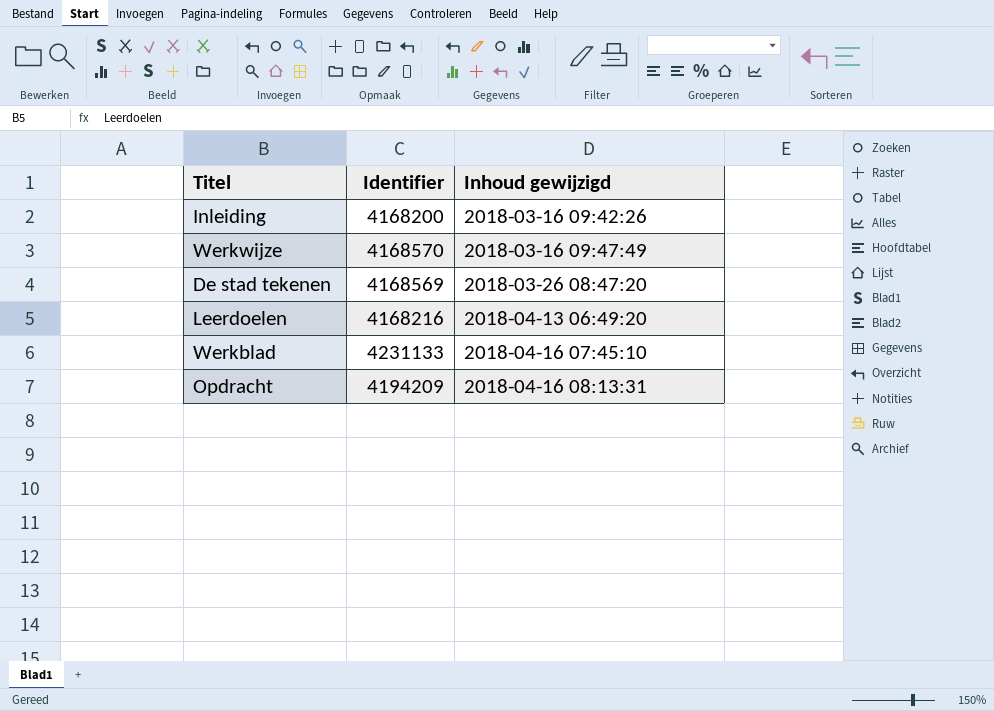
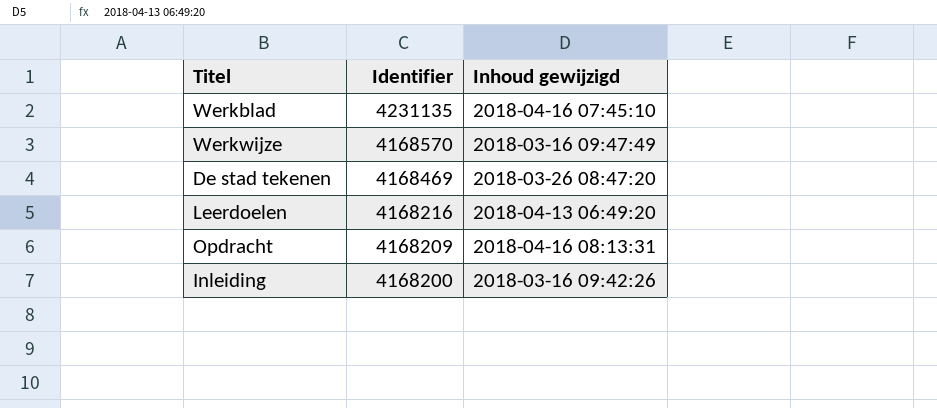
row order: Inhoud gewijzigd ascending -> Identifier descending
Werkblad | Identifier: 4231133 -> 4231135
De stad tekenen | Identifier: 4168569 -> 4168469
Opdracht | Identifier: 4194209 -> 4168209

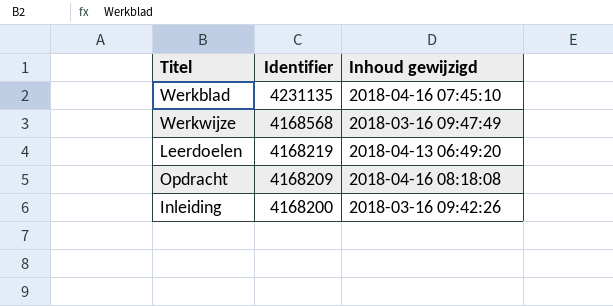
row De stad tekenen: 4168469 | 2018-03-26 08:47:20 -> none
Werkwijze | Identifier: 4168570 -> 4168568
Leerdoelen | Identifier: 4168216 -> 4168219
Opdracht | Inhoud gewijzigd: 2018-04-16 08:13:31 -> 2018-04-16 08:18:08

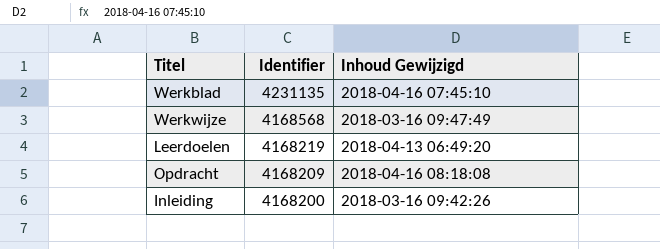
column name: Inhoud gewijzigd -> Inhoud Gewijzigd

